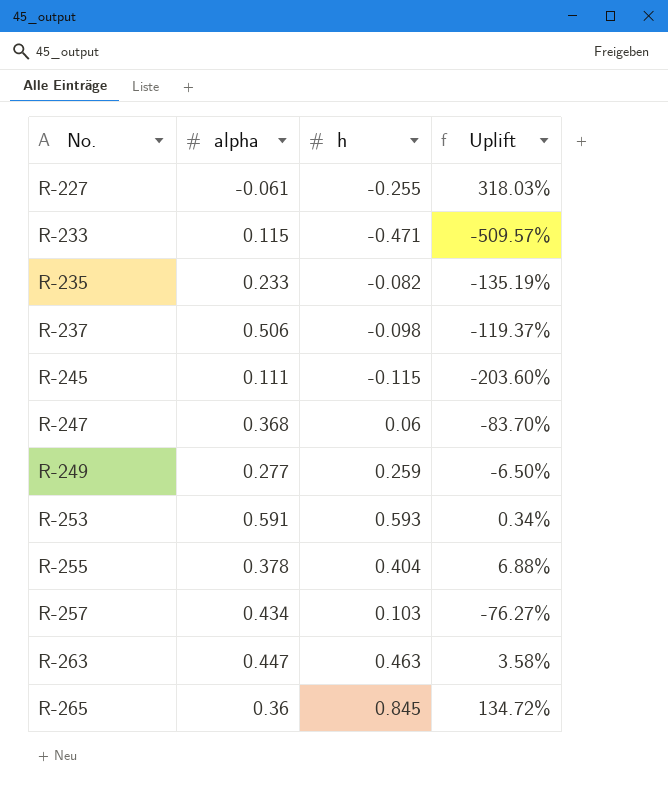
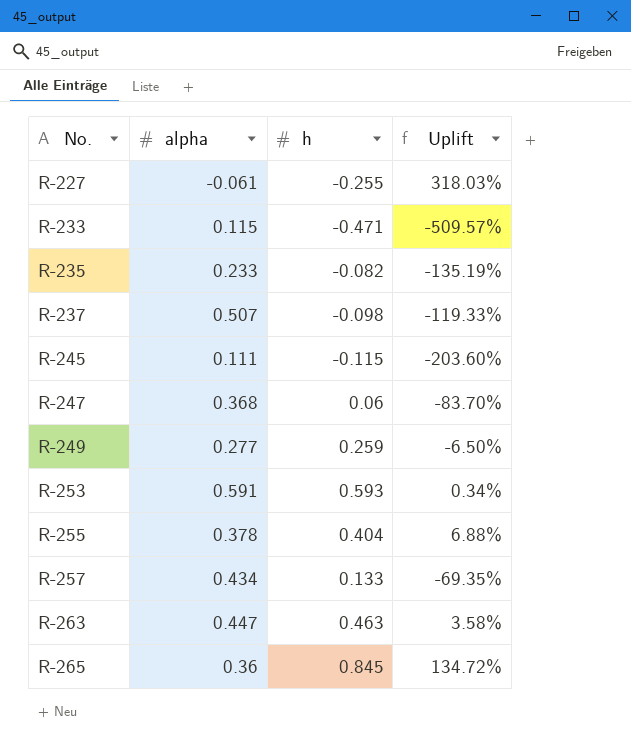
R-237 | alpha: 0.506 -> 0.507
R-237 | Uplift: -119.37% -> -119.33%
R-257 | h: 0.103 -> 0.133
R-257 | Uplift: -76.27% -> -69.35%

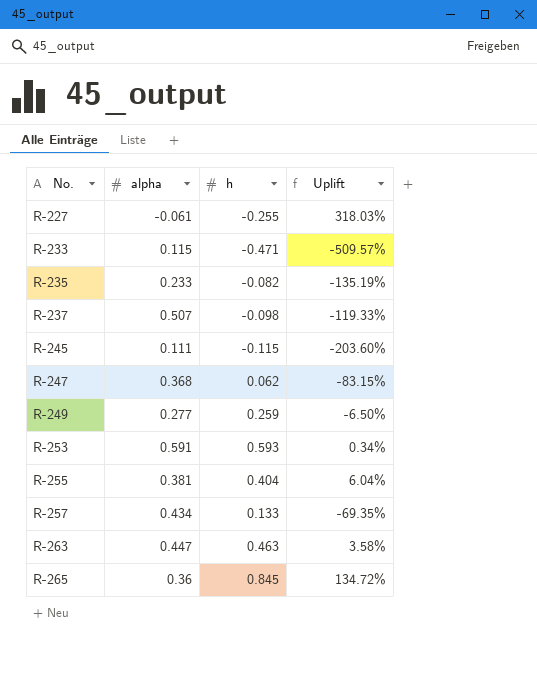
R-247 | h: 0.06 -> 0.062
R-247 | Uplift: -83.70% -> -83.15%
R-255 | alpha: 0.378 -> 0.381
R-255 | Uplift: 6.88% -> 6.04%

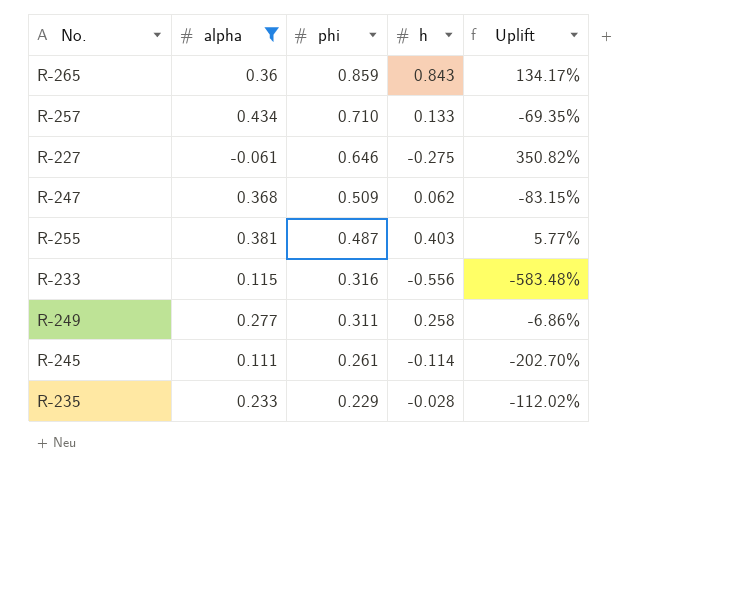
filter: none -> alpha <= 0.434
row order: No. ascending -> phi descending
column phi | position: none -> 3
R-265 | h: 0.845 -> 0.843
R-265 | Uplift: 134.72% -> 134.17%
R-227 | h: -0.255 -> -0.275
R-227 | Uplift: 318.03% -> 350.82%
R-255 | h: 0.404 -> 0.403
R-255 | Uplift: 6.04% -> 5.77%
R-233 | h: -0.471 -> -0.556
R-233 | Uplift: -509.57% -> -583.48%
R-249 | h: 0.259 -> 0.258
R-249 | Uplift: -6.50% -> -6.86%
R-245 | h: -0.115 -> -0.114
R-245 | Uplift: -203.60% -> -202.70%
R-235 | h: -0.082 -> -0.028
R-235 | Uplift: -135.19% -> -112.02%

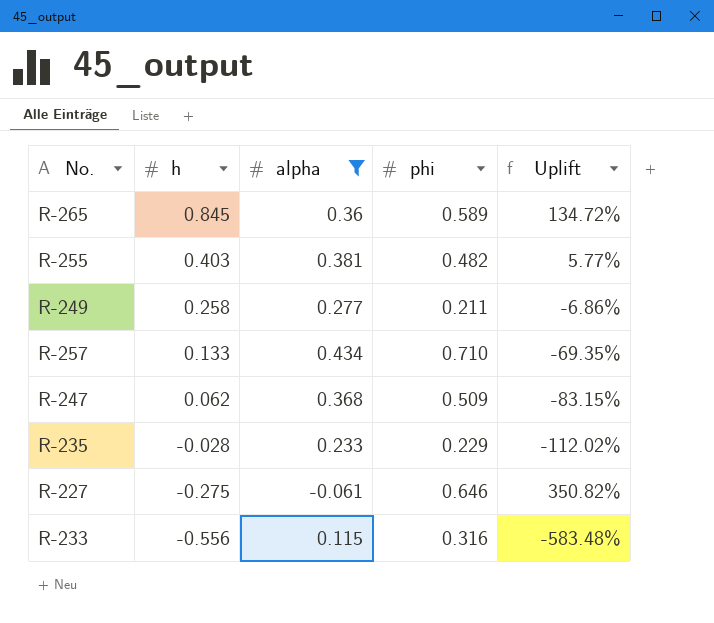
row order: phi descending -> h descending
column h | position: 4 -> 2
row R-245: 0.111 | 0.261 | -0.114 | -202.70% -> none
R-265 | h: 0.843 -> 0.845
R-265 | phi: 0.859 -> 0.589
R-265 | Uplift: 134.17% -> 134.72%
R-255 | phi: 0.487 -> 0.482
R-249 | phi: 0.311 -> 0.211

